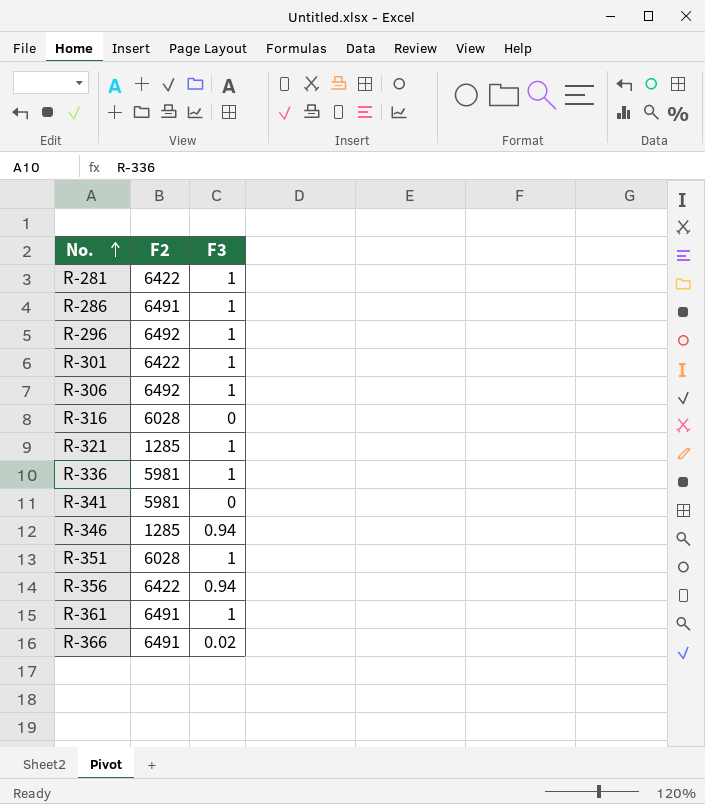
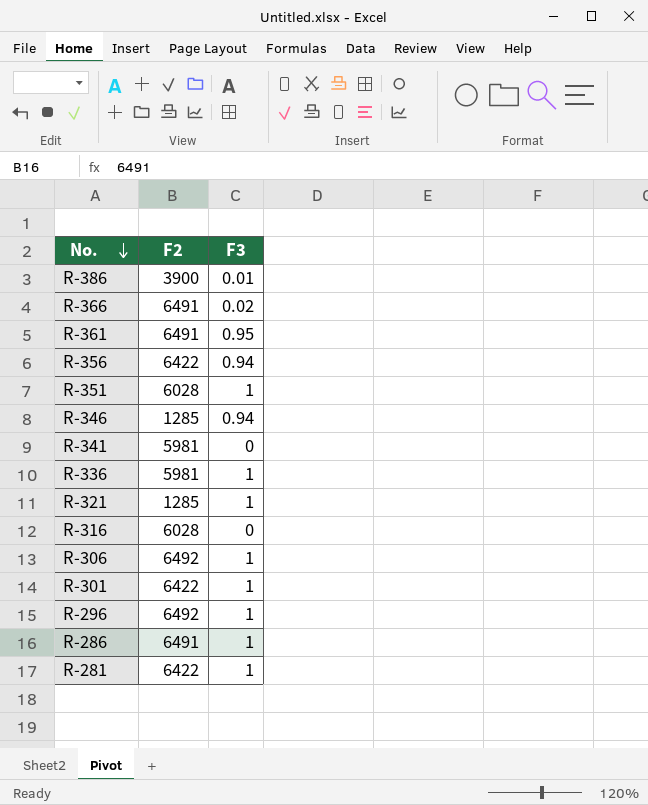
row order: No. ascending -> No. descending
row R-386: none -> 3900 | 0.01
R-361 | F3: 1 -> 0.95

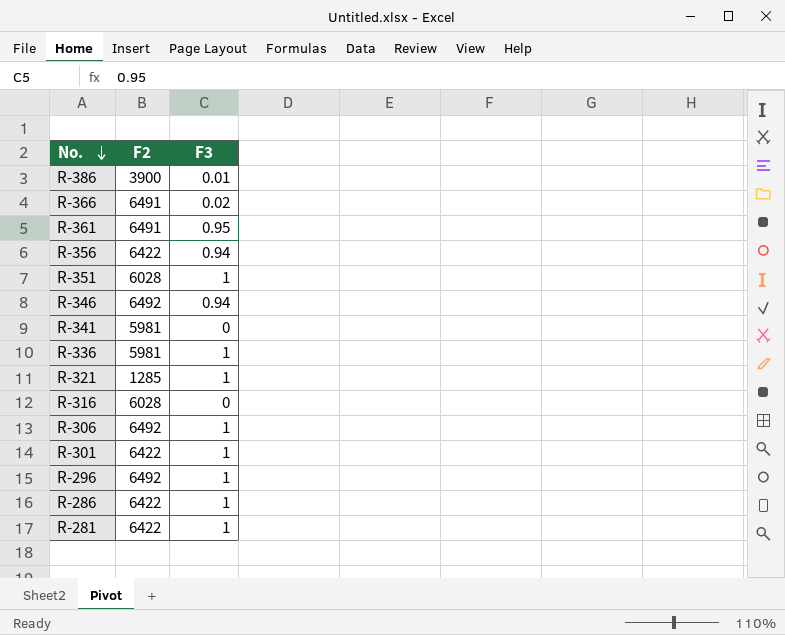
R-346 | F2: 1285 -> 6492
R-286 | F2: 6491 -> 6422

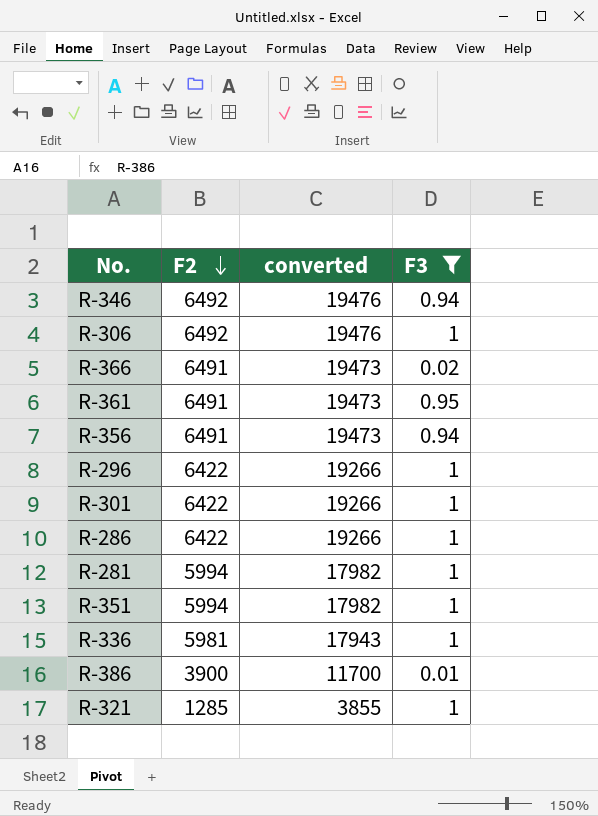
filter: none -> F3 != 0
row order: No. descending -> F2 descending
column converted | formula: none -> [F2] * 3
R-356 | F2: 6422 -> 6491
R-296 | F2: 6492 -> 6422
R-281 | F2: 6422 -> 5994
R-351 | F2: 6028 -> 5994

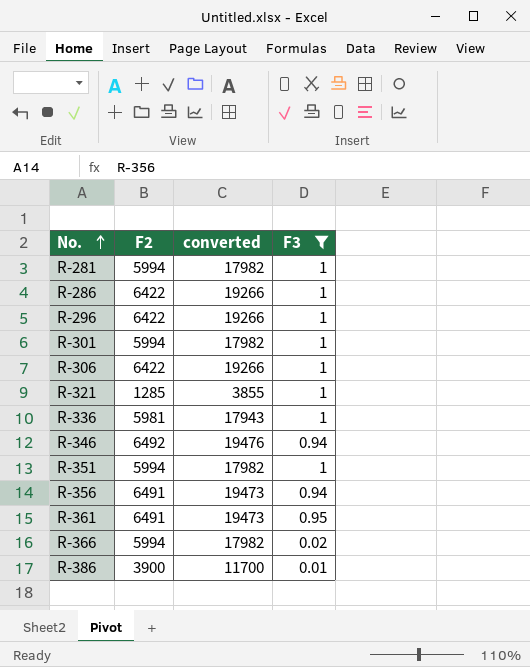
row order: F2 descending -> No. ascending
R-301 | F2: 6422 -> 5994
R-301 | converted: 19266 -> 17982
R-306 | F2: 6492 -> 6422
R-306 | converted: 19476 -> 19266
R-366 | F2: 6491 -> 5994
R-366 | converted: 19473 -> 17982

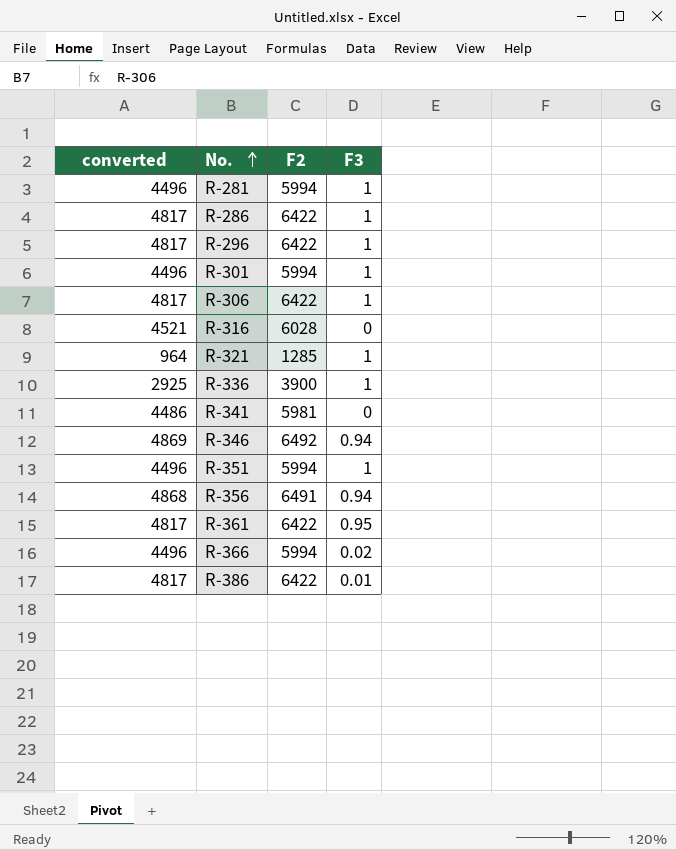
filter: F3 != 0 -> none
column converted | formula: [F2] * 3 -> [F2] * 0.75
column converted | position: 3 -> 1
R-336 | F2: 5981 -> 3900
R-361 | F2: 6491 -> 6422
R-386 | F2: 3900 -> 6422

